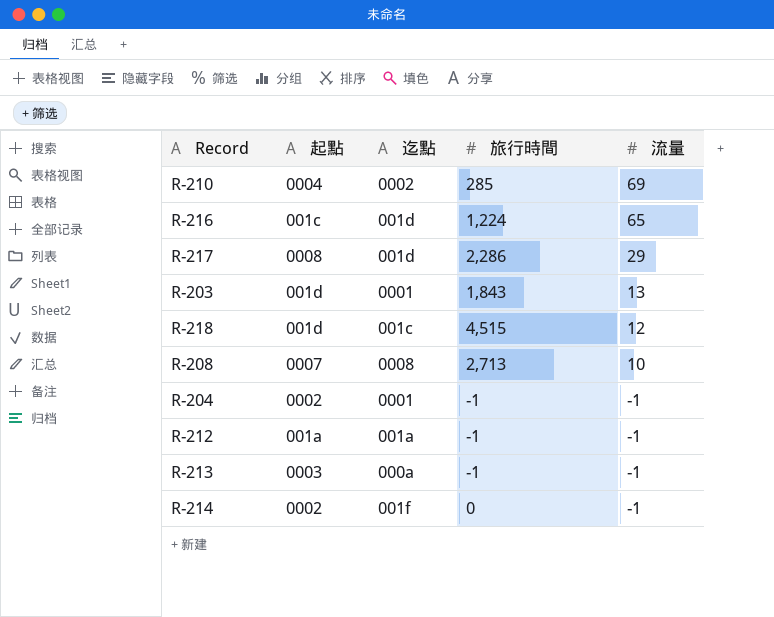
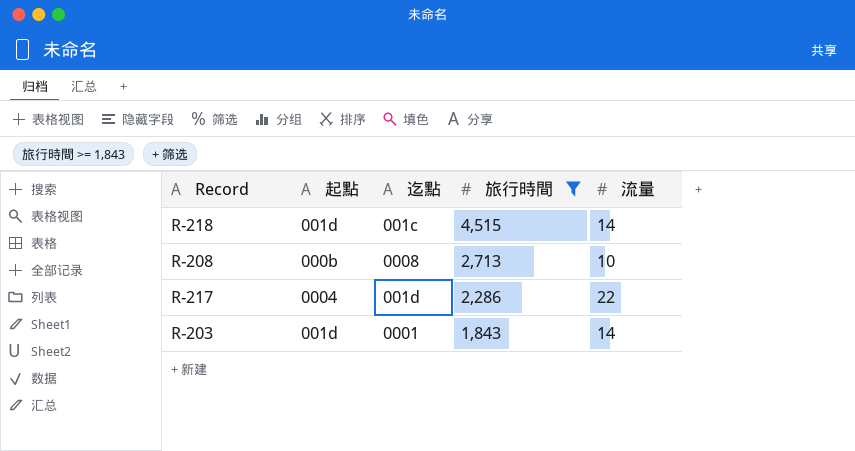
filter: none -> 旅行時間 >= 1,843
row order: 流量 descending -> 旅行時間 descending
R-218 | 流量: 12 -> 14
R-208 | 起點: 0007 -> 000b
R-217 | 起點: 0008 -> 0004
R-217 | 流量: 29 -> 22
R-203 | 流量: 13 -> 14

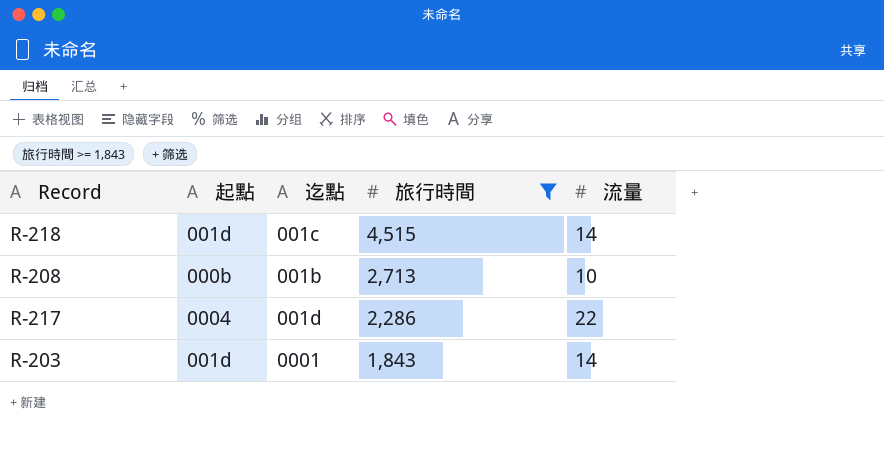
R-208 | 迄點: 0008 -> 001b

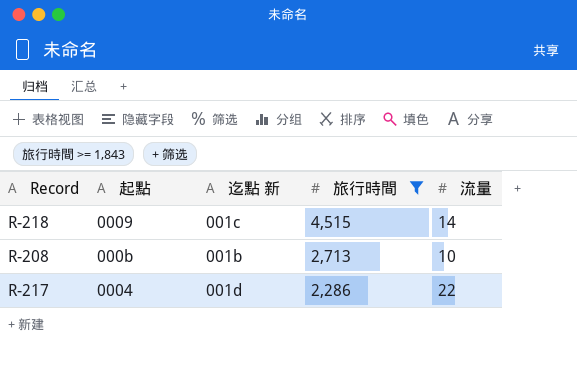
column name: 迄點 -> 迄點 新
row R-203: 001d | 0001 | 1,843 | 14 -> none
R-218 | 起點: 001d -> 0009

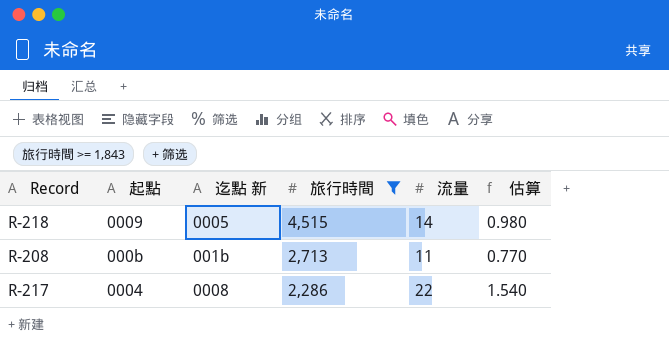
column 估算 | formula: none -> [流量] * 0.07
R-218 | 迄點 新: 001c -> 0005
R-208 | 流量: 10 -> 11
R-217 | 迄點 新: 001d -> 0008

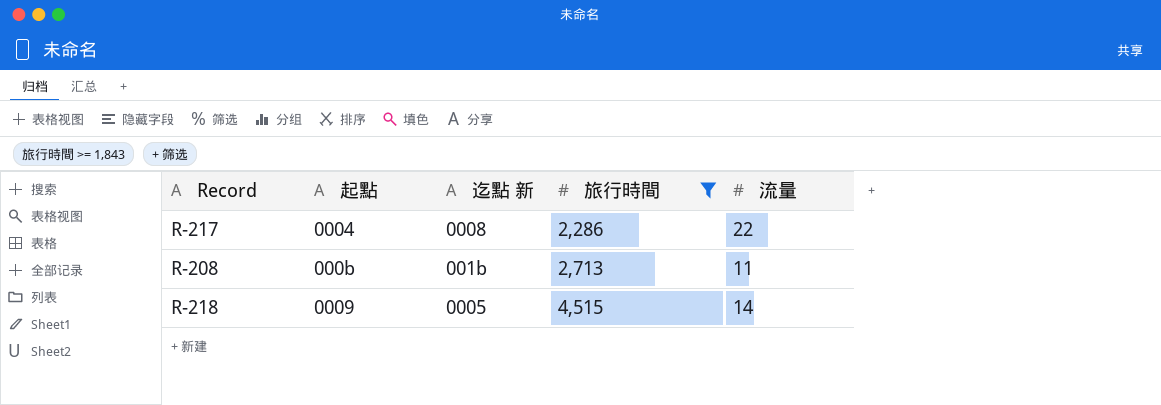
row order: 旅行時間 descending -> 旅行時間 ascending
column 估算 | formula: [流量] * 0.07 -> none

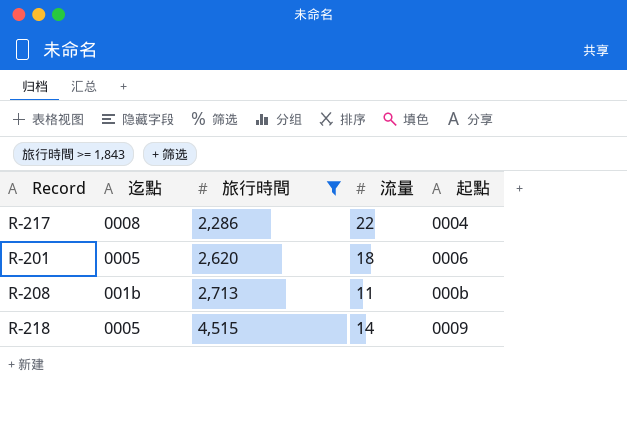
column name: 迄點 新 -> 迄點
column 起點 | position: 2 -> 5
row R-201: none -> 0005 | 2,620 | 18 | 0006

